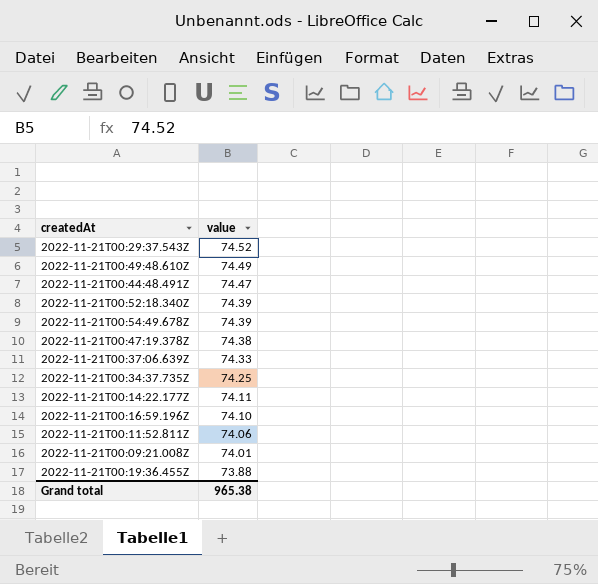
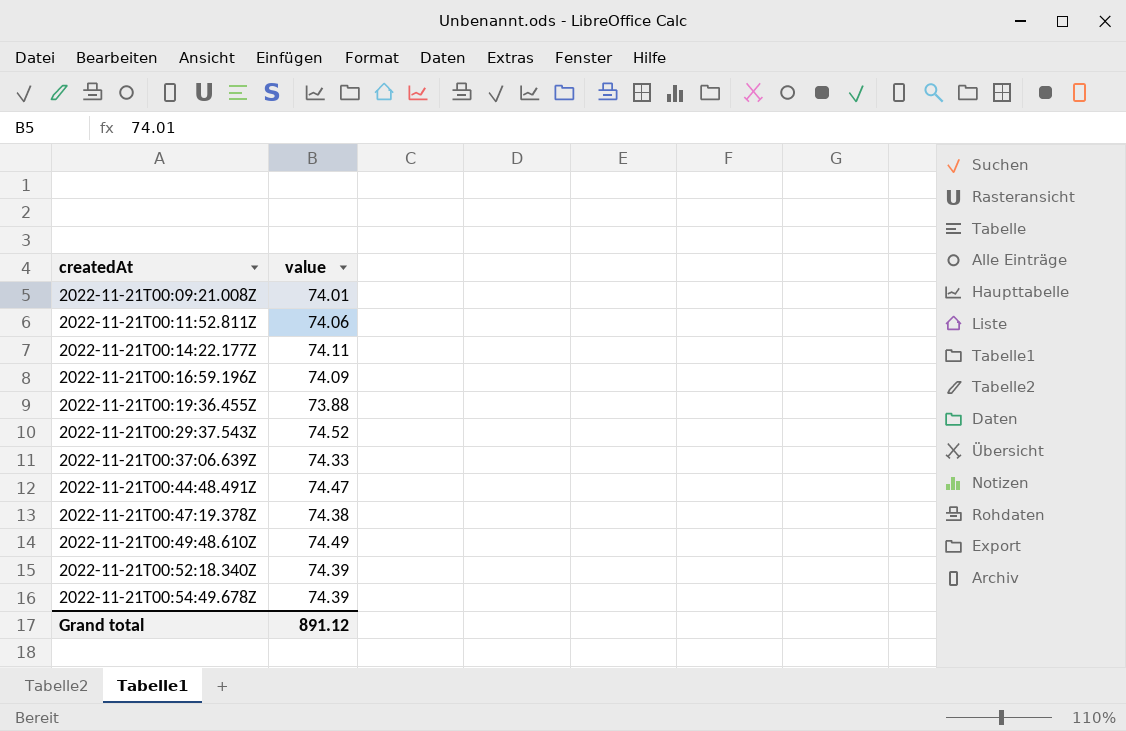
row order: value descending -> createdAt ascending
row 2022-11-21T00:34:37.735Z: 74.25 -> none
2022-11-21T00:16:59.196Z | value: 74.10 -> 74.09
Grand total | value: 965.38 -> 891.12

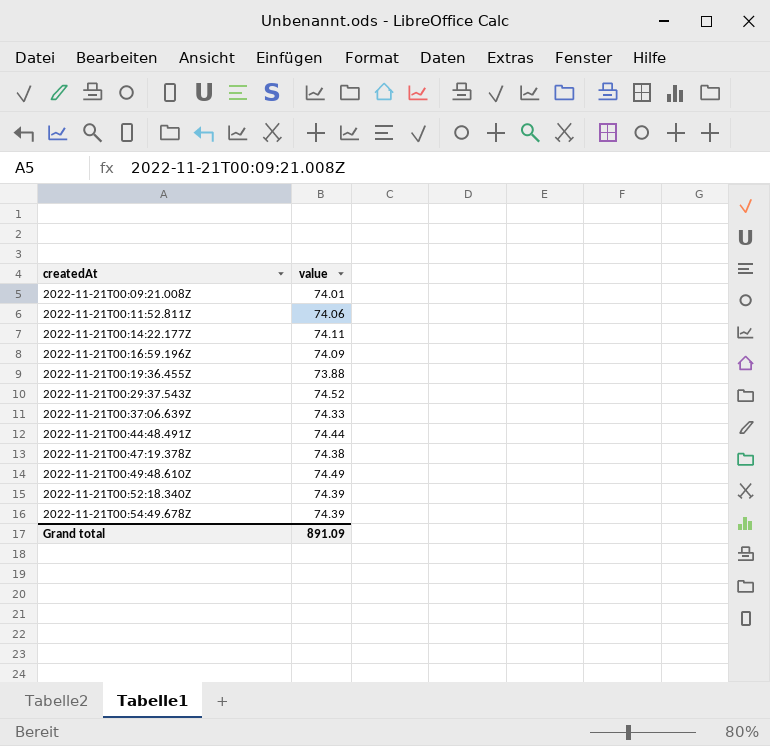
2022-11-21T00:44:48.491Z | value: 74.47 -> 74.44
Grand total | value: 891.12 -> 891.09

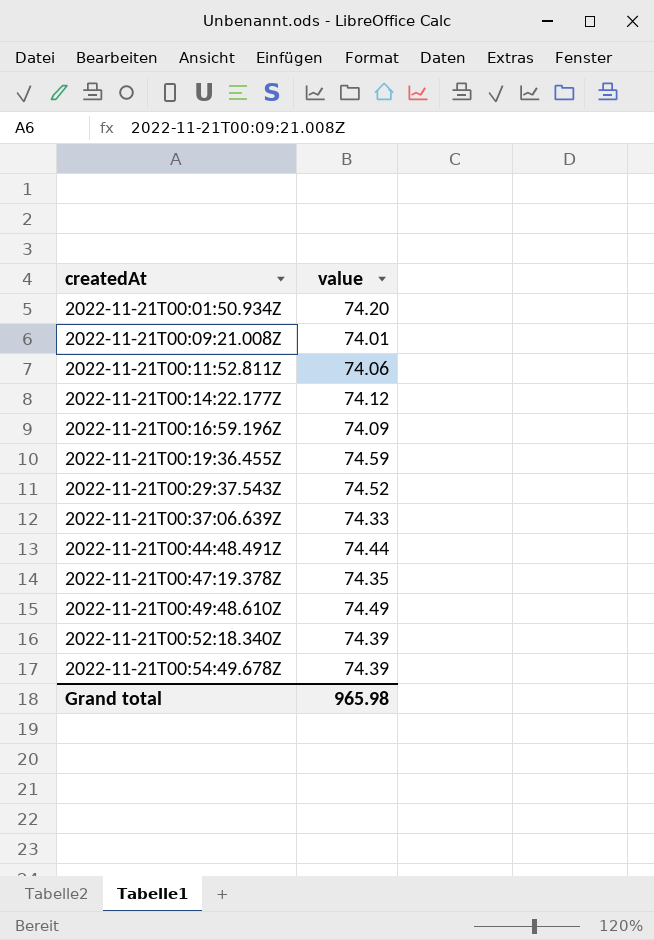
row 2022-11-21T00:01:50.934Z: none -> 74.20
2022-11-21T00:14:22.177Z | value: 74.11 -> 74.12
2022-11-21T00:19:36.455Z | value: 73.88 -> 74.59
2022-11-21T00:47:19.378Z | value: 74.38 -> 74.35
Grand total | value: 891.09 -> 965.98

